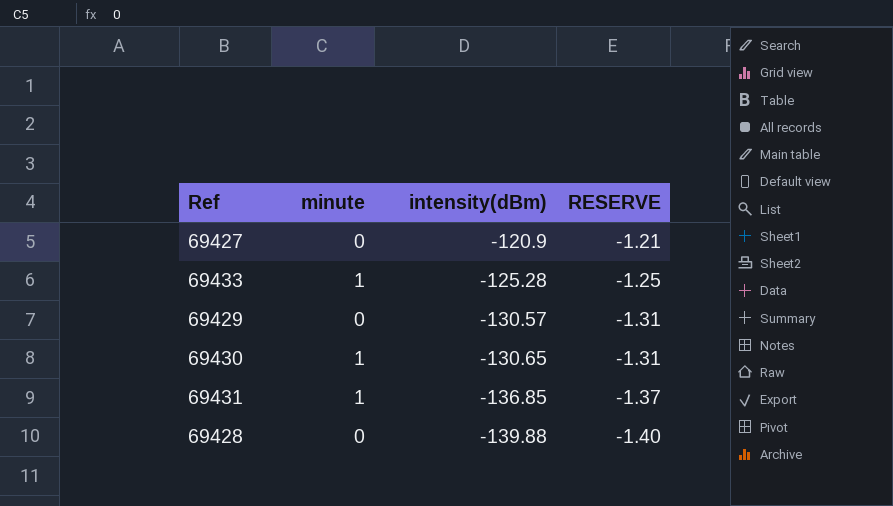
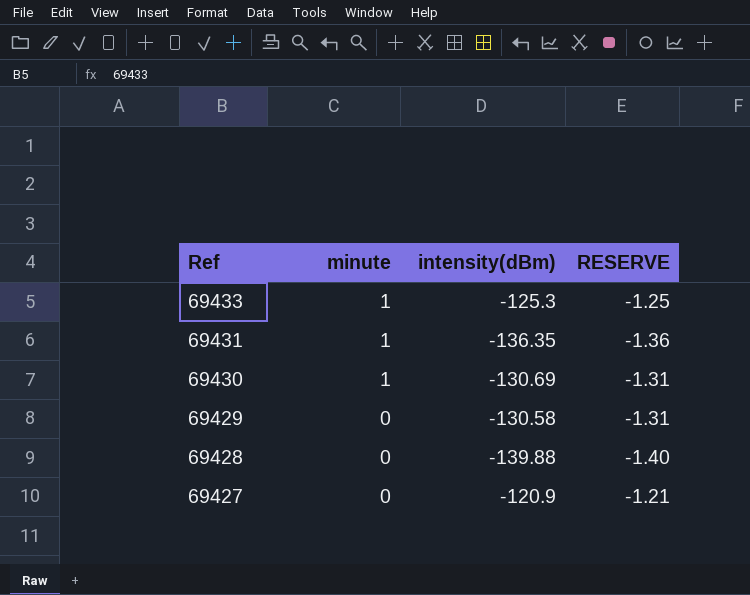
row order: intensity(dBm) descending -> Ref descending
69433 | intensity(dBm): -125.28 -> -125.3
69431 | intensity(dBm): -136.85 -> -136.35
69431 | RESERVE: -1.37 -> -1.36
69430 | intensity(dBm): -130.65 -> -130.69
69429 | intensity(dBm): -130.57 -> -130.58

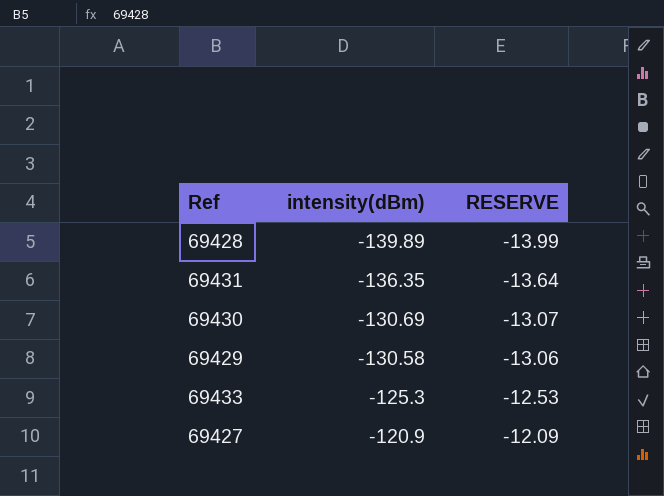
row order: Ref descending -> intensity(dBm) ascending
column minute | position: 2 -> none
column RESERVE | formula: [intensity(dBm)] * 0.01 -> [intensity(dBm)] * 0.1
69428 | intensity(dBm): -139.88 -> -139.89

